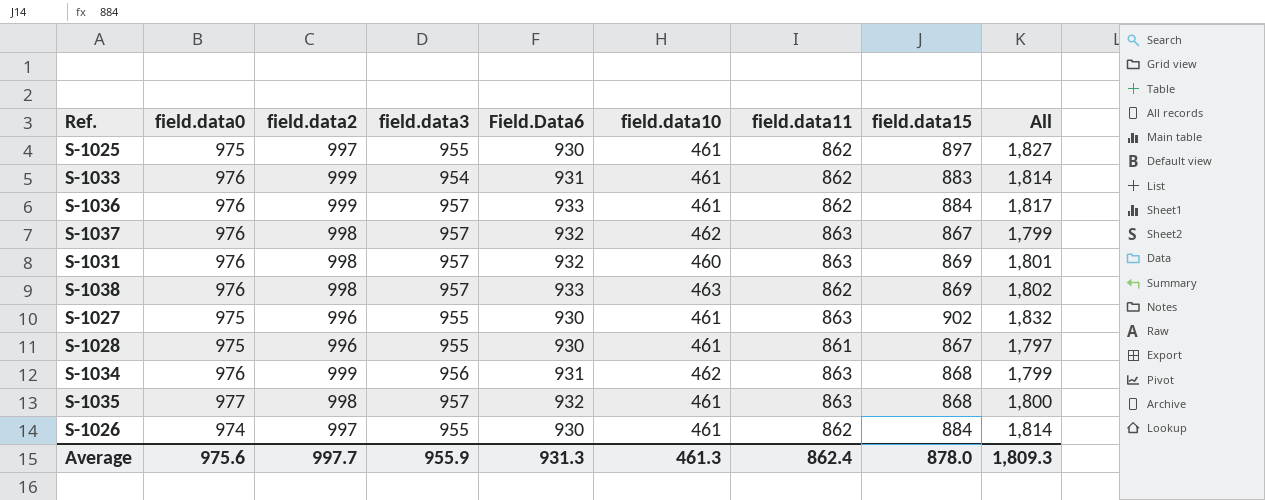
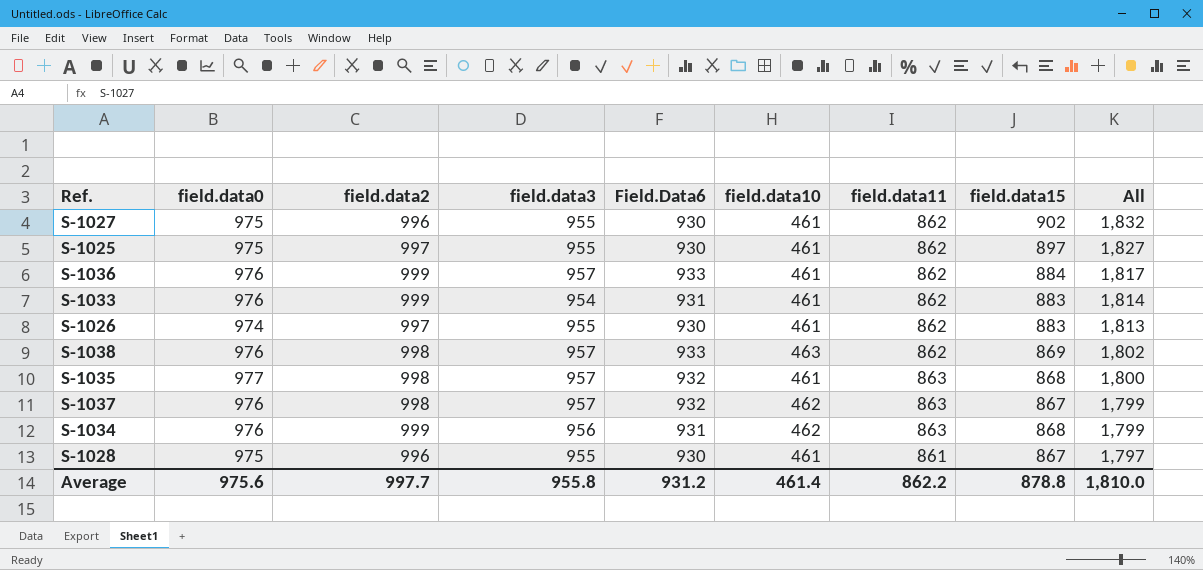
row order: none -> All descending
row S-1031: 976 | 998 | 957 | 932 | 460 | 863 | 869 | 1,801 -> none
S-1027 | field.data11: 863 -> 862
S-1026 | field.data15: 884 -> 883
S-1026 | All: 1,814 -> 1,813
Average | field.data3: 955.9 -> 955.8
Average | Field.Data6: 931.3 -> 931.2
Average | field.data10: 461.3 -> 461.4
Average | field.data11: 862.4 -> 862.2
Average | field.data15: 878.0 -> 878.8
Average | All: 1,809.3 -> 1,810.0

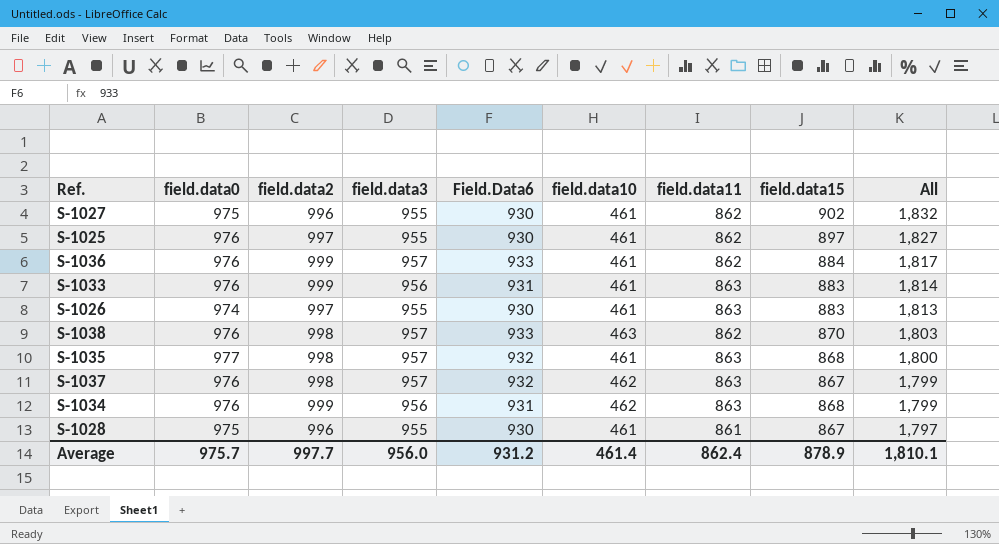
S-1025 | field.data0: 975 -> 976
S-1033 | field.data3: 954 -> 956
S-1033 | field.data11: 862 -> 863
S-1026 | field.data11: 862 -> 863
S-1038 | field.data15: 869 -> 870
S-1038 | All: 1,802 -> 1,803
Average | field.data0: 975.6 -> 975.7
Average | field.data3: 955.8 -> 956.0
Average | field.data11: 862.2 -> 862.4
Average | field.data15: 878.8 -> 878.9
Average | All: 1,810.0 -> 1,810.1

